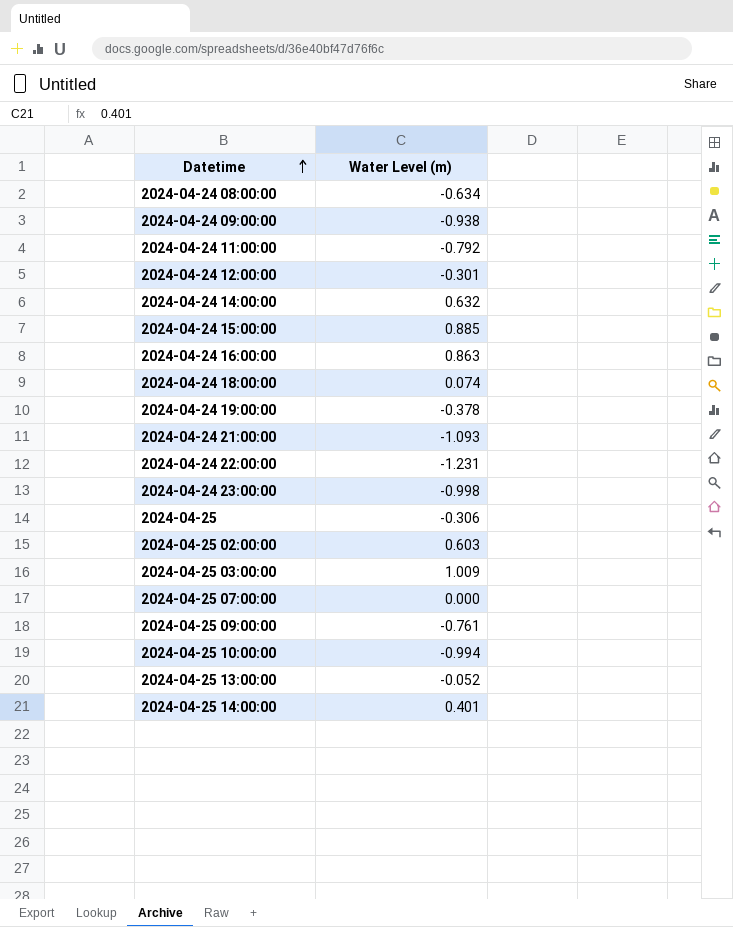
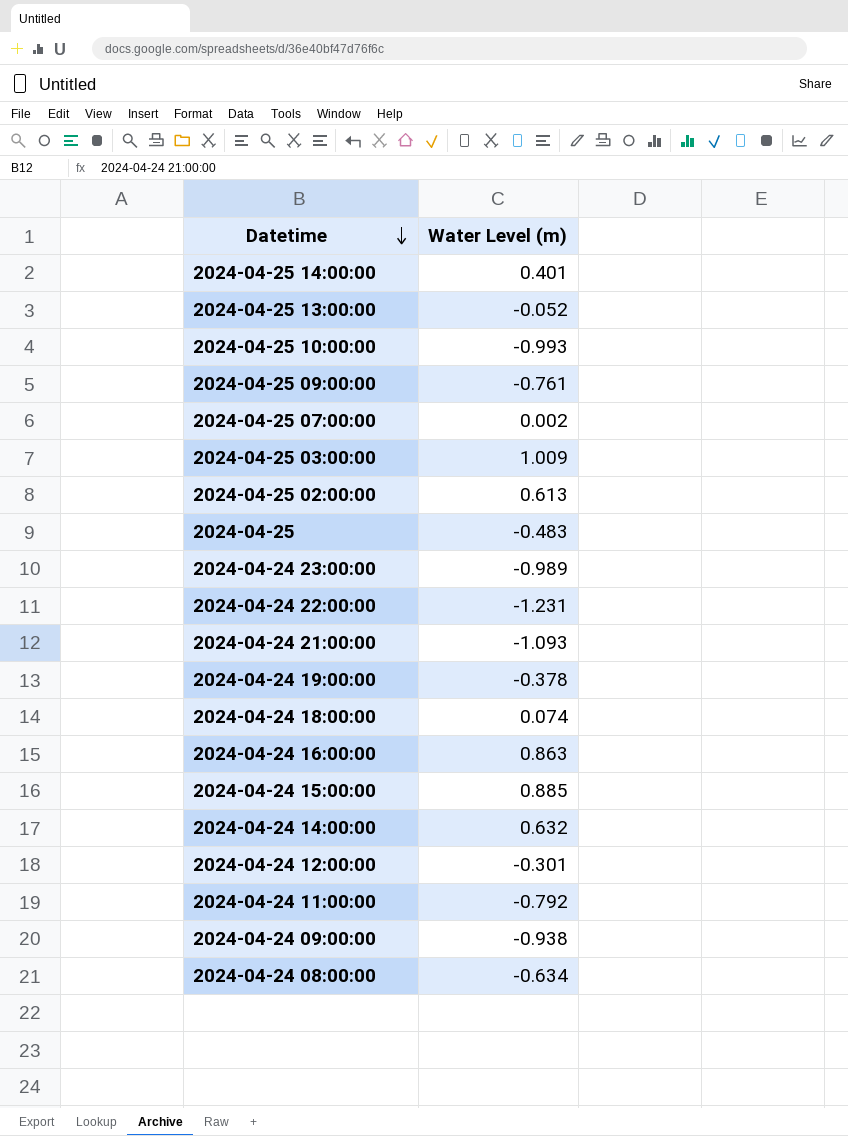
row order: Datetime ascending -> Datetime descending
2024-04-25 10:00:00 | Water Level (m): -0.994 -> -0.993
2024-04-25 07:00:00 | Water Level (m): 0.000 -> 0.002
2024-04-25 02:00:00 | Water Level (m): 0.603 -> 0.613
2024-04-25 | Water Level (m): -0.306 -> -0.483
2024-04-24 23:00:00 | Water Level (m): -0.998 -> -0.989

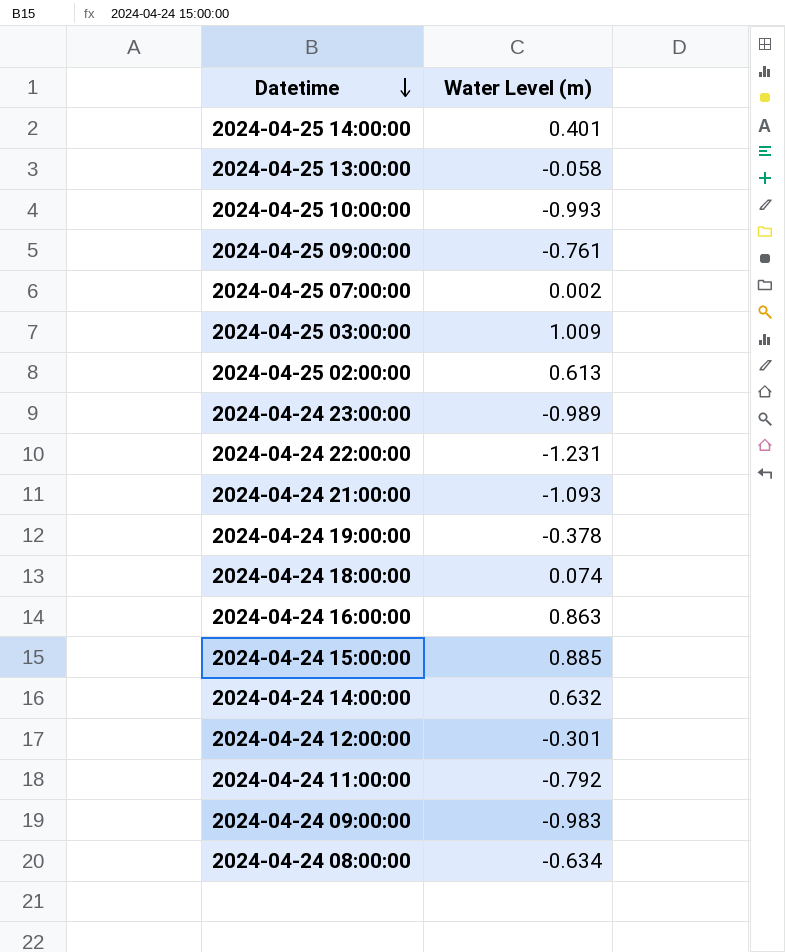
row 2024-04-25: -0.483 -> none
2024-04-25 13:00:00 | Water Level (m): -0.052 -> -0.058
2024-04-24 09:00:00 | Water Level (m): -0.938 -> -0.983

